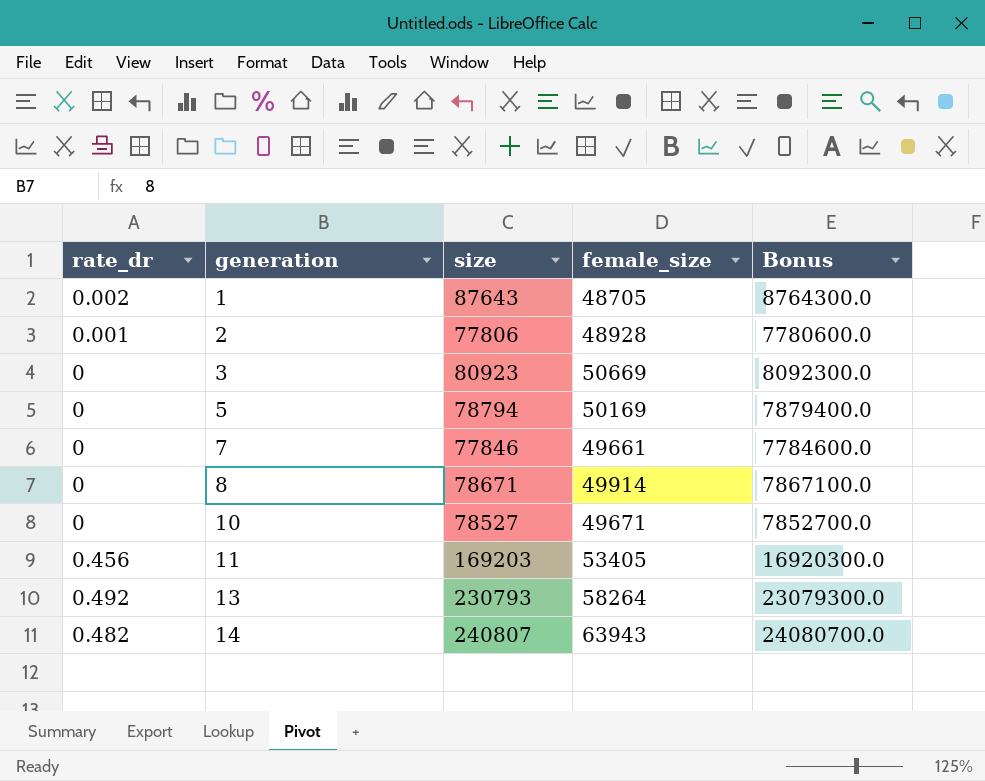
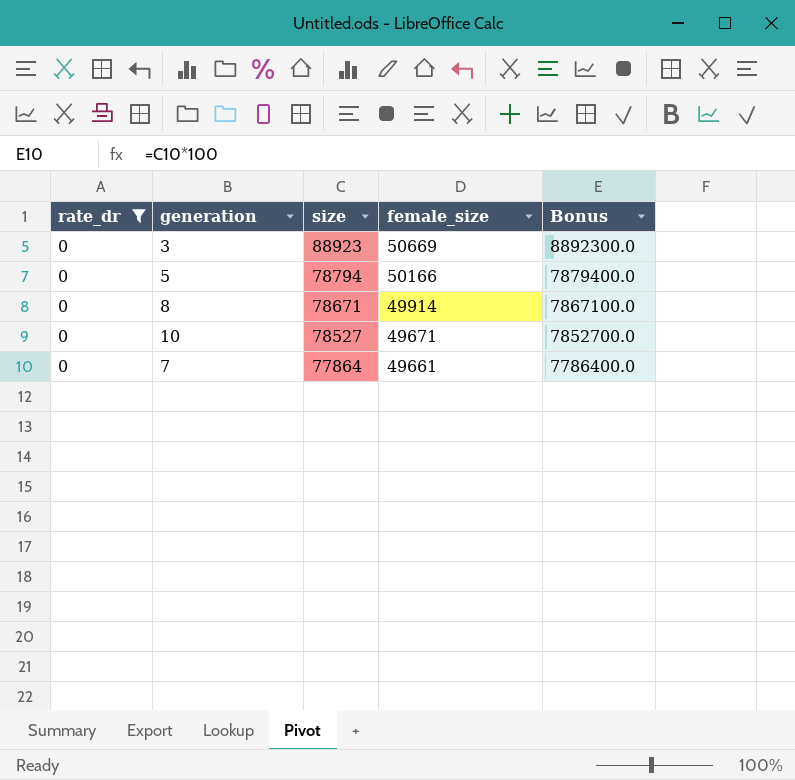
filter: none -> rate_dr = 0
row order: generation ascending -> size descending
3 | size: 80923 -> 88923
3 | Bonus: 8092300.0 -> 8892300.0
5 | female_size: 50169 -> 50166
7 | size: 77846 -> 77864
7 | Bonus: 7784600.0 -> 7786400.0

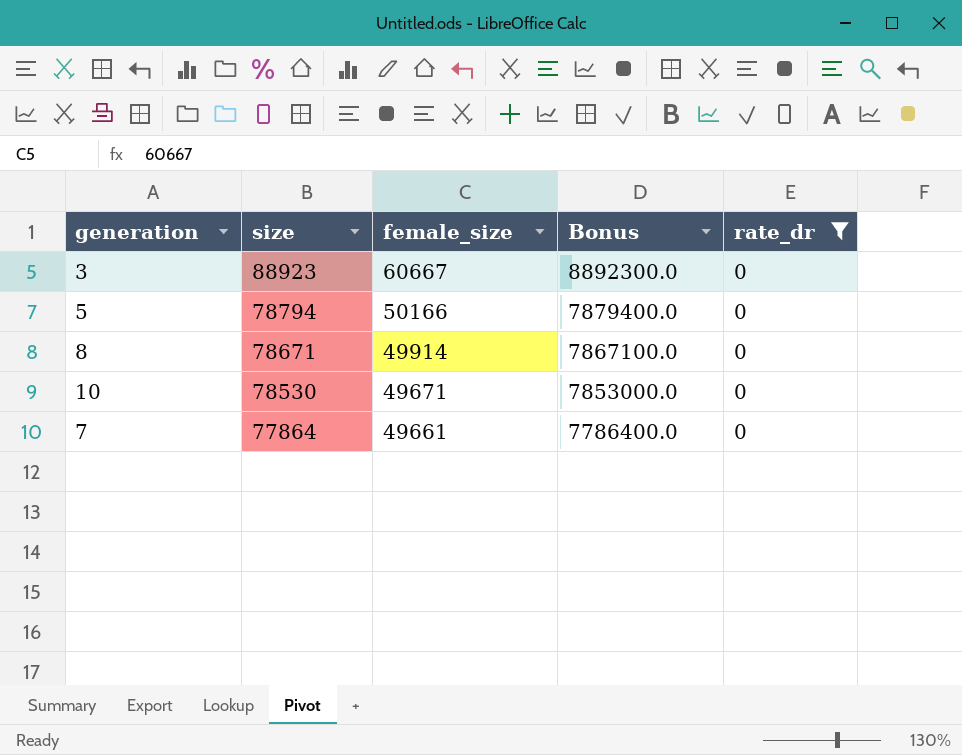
column rate_dr | position: 1 -> 5
3 | female_size: 50669 -> 60667
10 | size: 78527 -> 78530
10 | Bonus: 7852700.0 -> 7853000.0

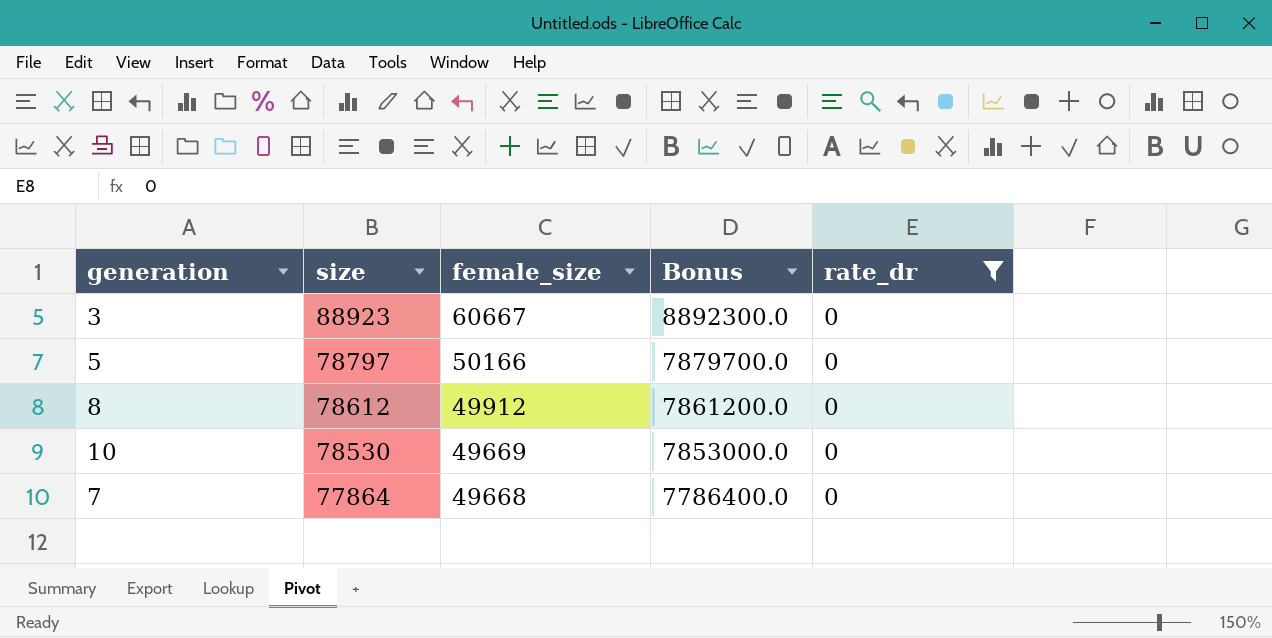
5 | size: 78794 -> 78797
5 | Bonus: 7879400.0 -> 7879700.0
8 | size: 78671 -> 78612
8 | female_size: 49914 -> 49912
8 | Bonus: 7867100.0 -> 7861200.0
10 | female_size: 49671 -> 49669
7 | female_size: 49661 -> 49668

